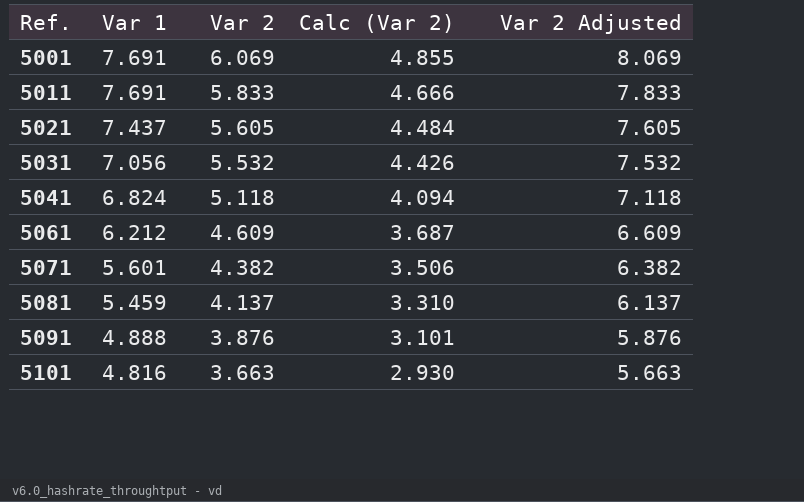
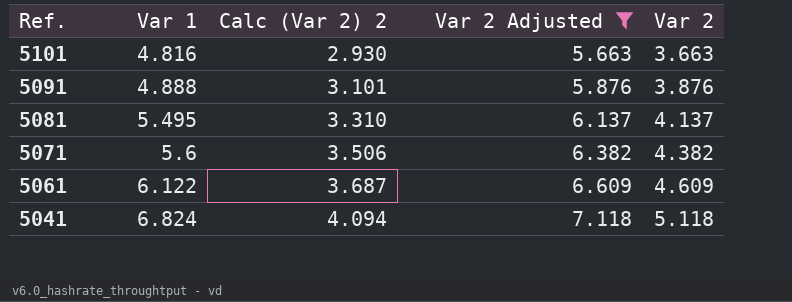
filter: none -> Var 2 Adjusted <= 7.118
row order: Ref. ascending -> Ref. descending
column name: Calc (Var 2) -> Calc (Var 2) 2
column Var 2 | position: 3 -> 5
5081 | Var 1: 5.459 -> 5.495
5071 | Var 1: 5.601 -> 5.6
5061 | Var 1: 6.212 -> 6.122

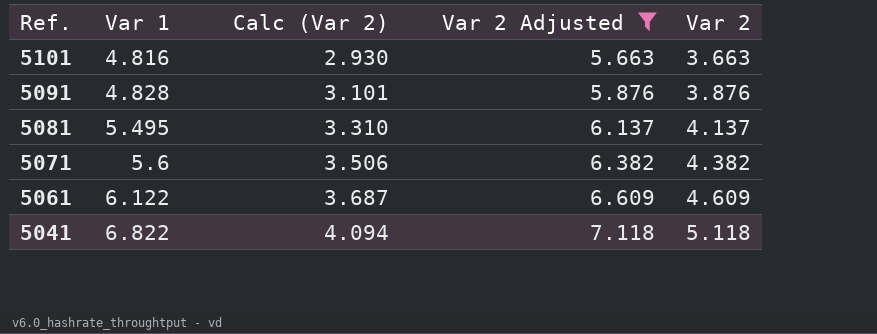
column name: Calc (Var 2) 2 -> Calc (Var 2)
5091 | Var 1: 4.888 -> 4.828
5041 | Var 1: 6.824 -> 6.822

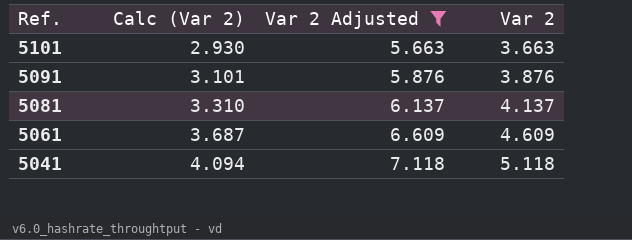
column Var 1 | position: 2 -> none
row 5071: 5.6 | 3.506 | 6.382 | 4.382 -> none

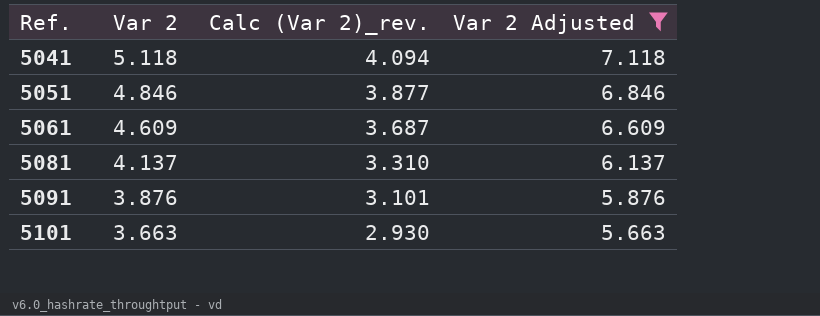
row order: Ref. descending -> Ref. ascending
column Var 2 | position: 4 -> 2
column name: Calc (Var 2) -> Calc (Var 2)_rev.
row 5051: none -> 4.846 | 3.877 | 6.846

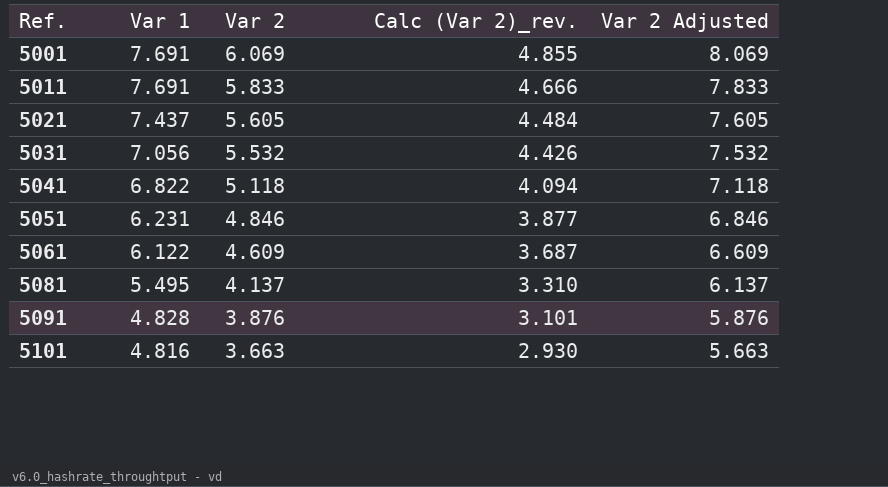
filter: Var 2 Adjusted <= 7.118 -> none
column Var 1 | position: none -> 2

